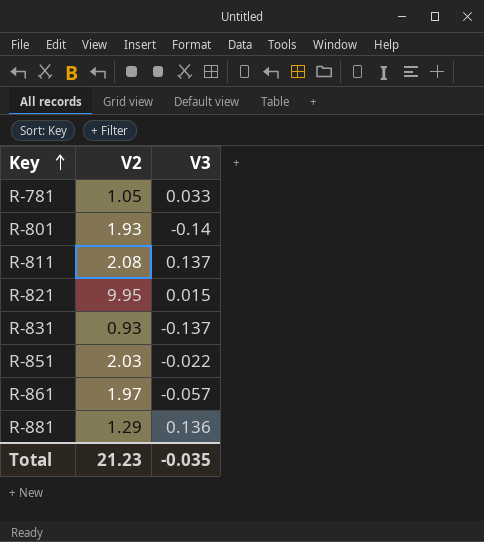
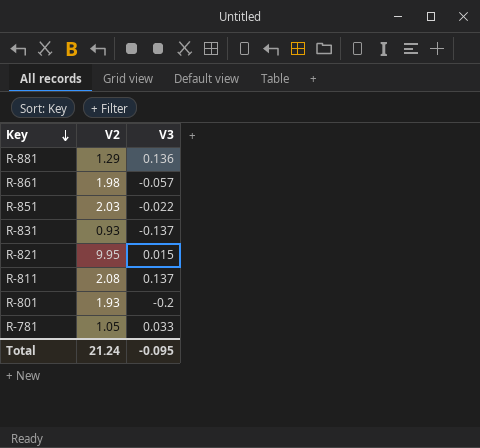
row order: Key ascending -> Key descending
R-861 | V2: 1.97 -> 1.98
R-801 | V3: -0.14 -> -0.2
Total | V2: 21.23 -> 21.24
Total | V3: -0.035 -> -0.095

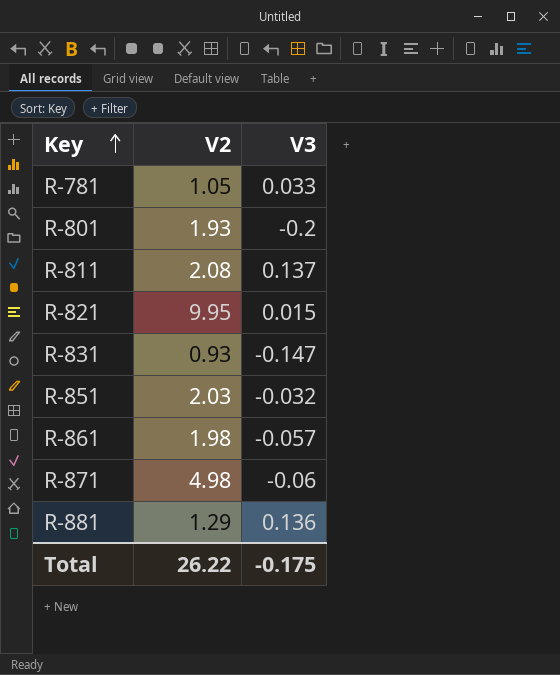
row order: Key descending -> Key ascending
R-831 | V3: -0.137 -> -0.147
R-851 | V3: -0.022 -> -0.032
row R-871: none -> 4.98 | -0.06
Total | V2: 21.24 -> 26.22
Total | V3: -0.095 -> -0.175

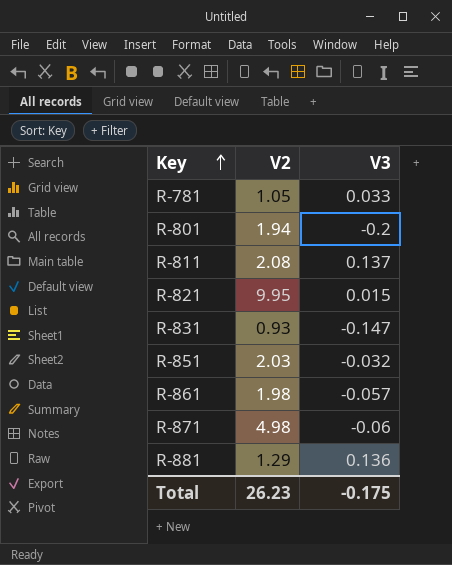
R-801 | V2: 1.93 -> 1.94
Total | V2: 26.22 -> 26.23

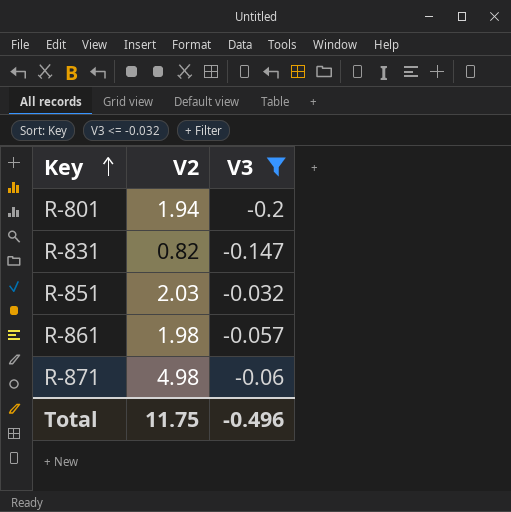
filter: none -> V3 <= -0.032
R-831 | V2: 0.93 -> 0.82
Total | V2: 26.23 -> 11.75
Total | V3: -0.175 -> -0.496

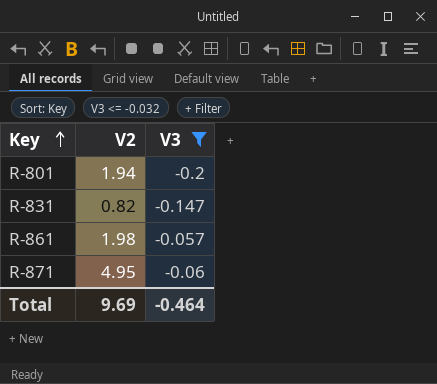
row R-851: 2.03 | -0.032 -> none
R-871 | V2: 4.98 -> 4.95
Total | V2: 11.75 -> 9.69
Total | V3: -0.496 -> -0.464

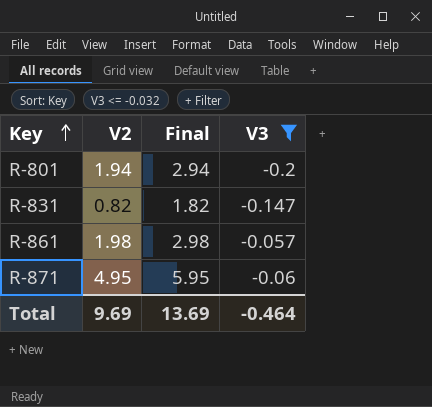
column Final | formula: none -> [V2] + 1

